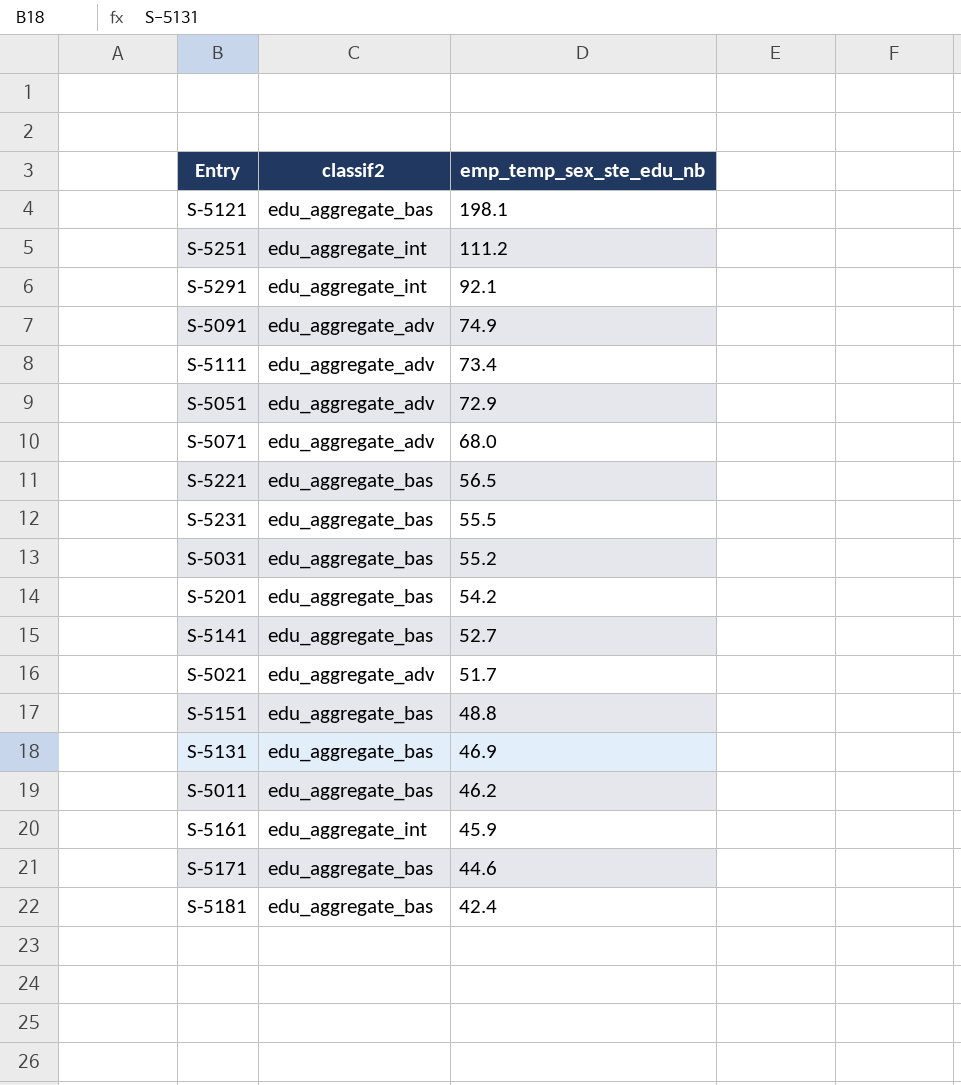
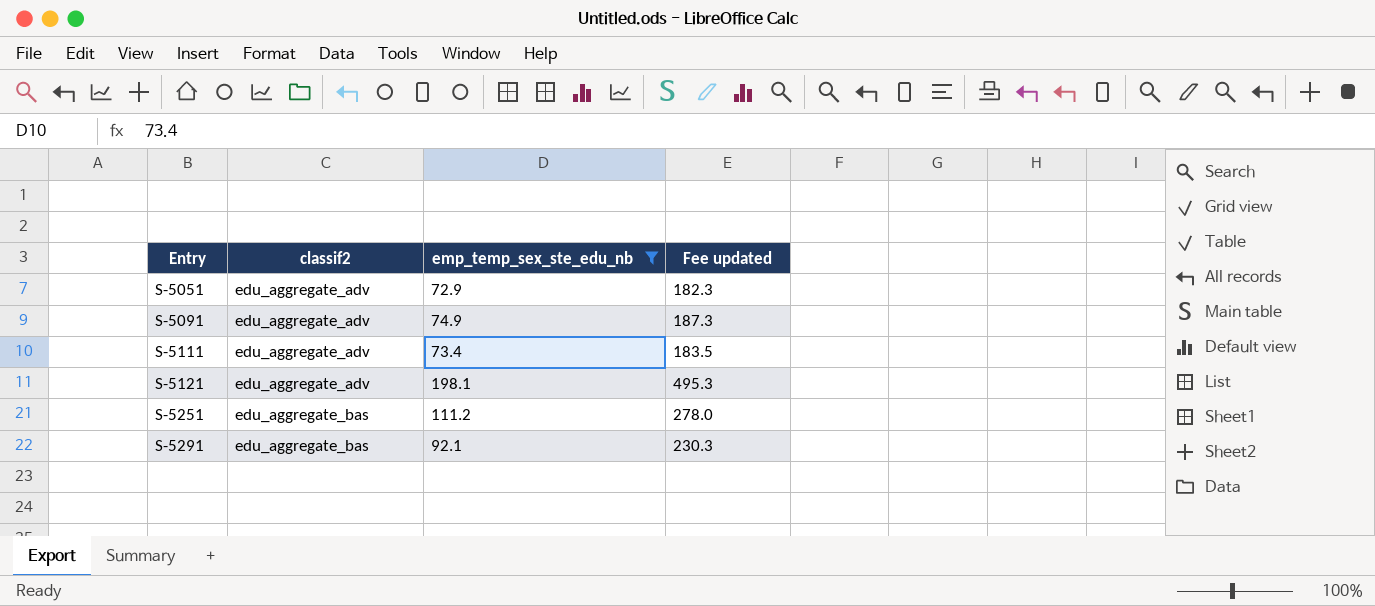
filter: none -> emp_temp_sex_ste_edu_nb >= 72.9
row order: emp_temp_sex_ste_edu_nb descending -> Entry ascending
column Fee updated | formula: none -> [emp_temp_sex_ste_edu_nb] * 2.5
S-5121 | classif2: edu_aggregate_bas -> edu_aggregate_adv
S-5251 | classif2: edu_aggregate_int -> edu_aggregate_bas
S-5291 | classif2: edu_aggregate_int -> edu_aggregate_bas

